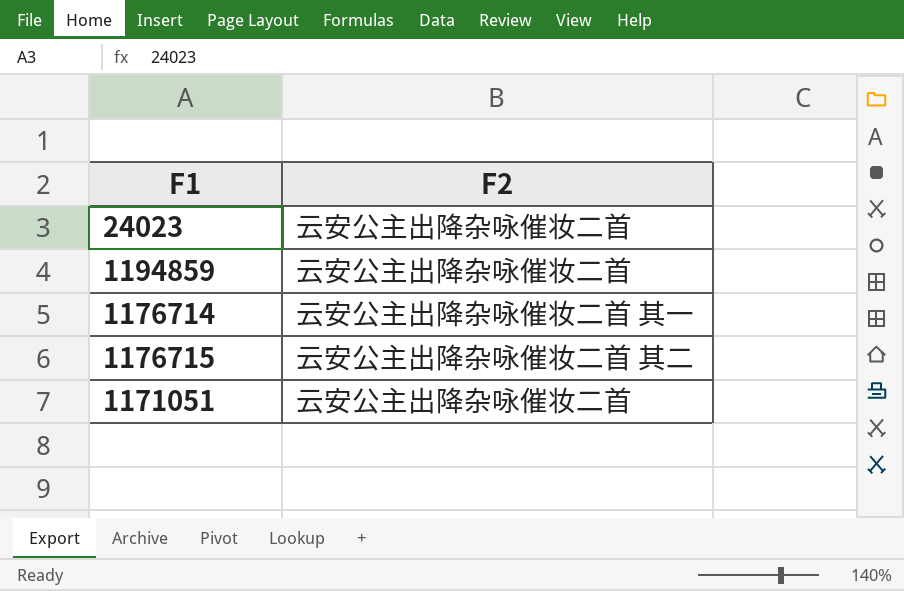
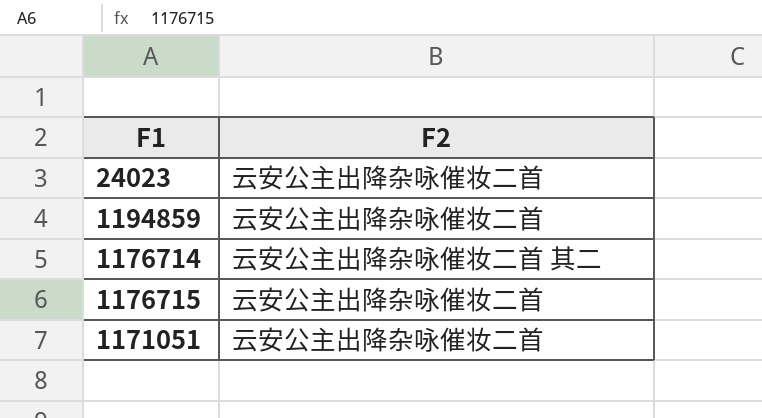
1176714 | F2: 云安公主出降杂咏催妆二首 其一 -> 云安公主出降杂咏催妆二首 其二
1176715 | F2: 云安公主出降杂咏催妆二首 其二 -> 云安公主出降杂咏催妆二首

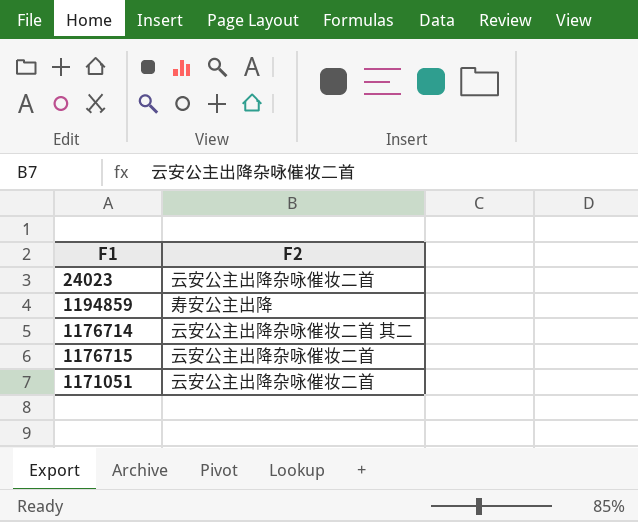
1194859 | F2: 云安公主出降杂咏催妆二首 -> 寿安公主出降

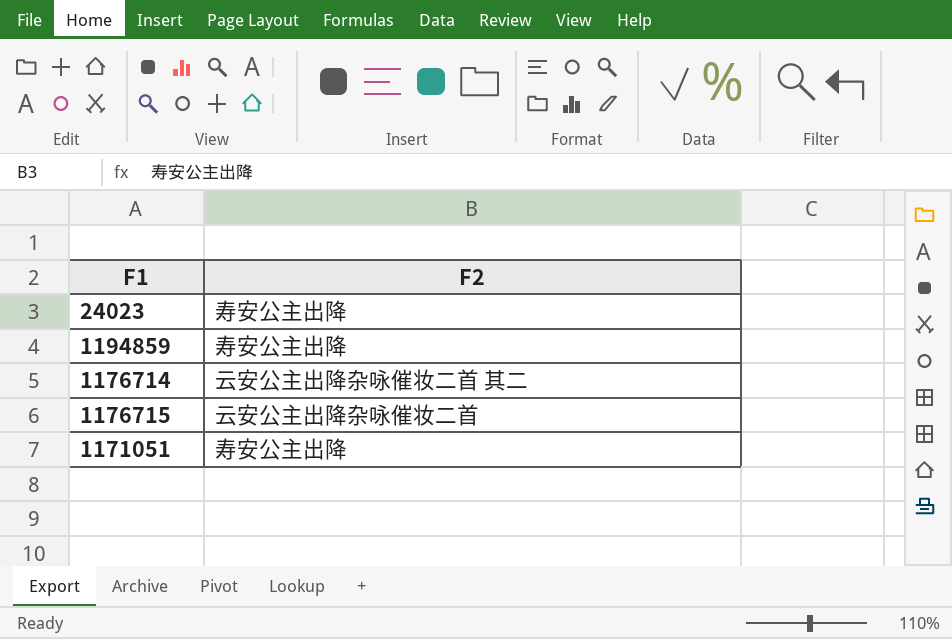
24023 | F2: 云安公主出降杂咏催妆二首 -> 寿安公主出降
1171051 | F2: 云安公主出降杂咏催妆二首 -> 寿安公主出降

